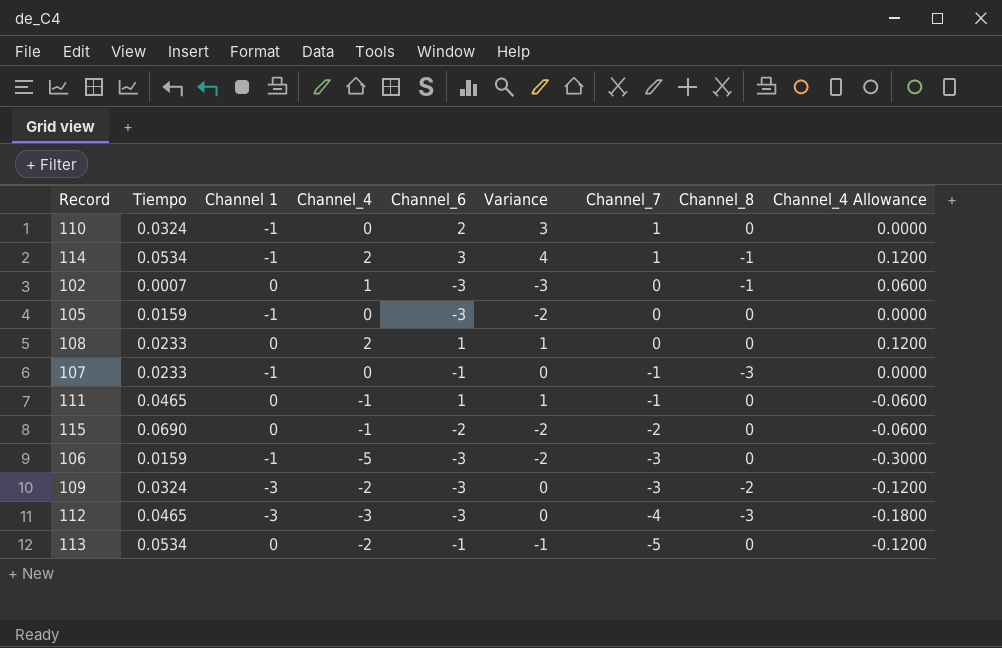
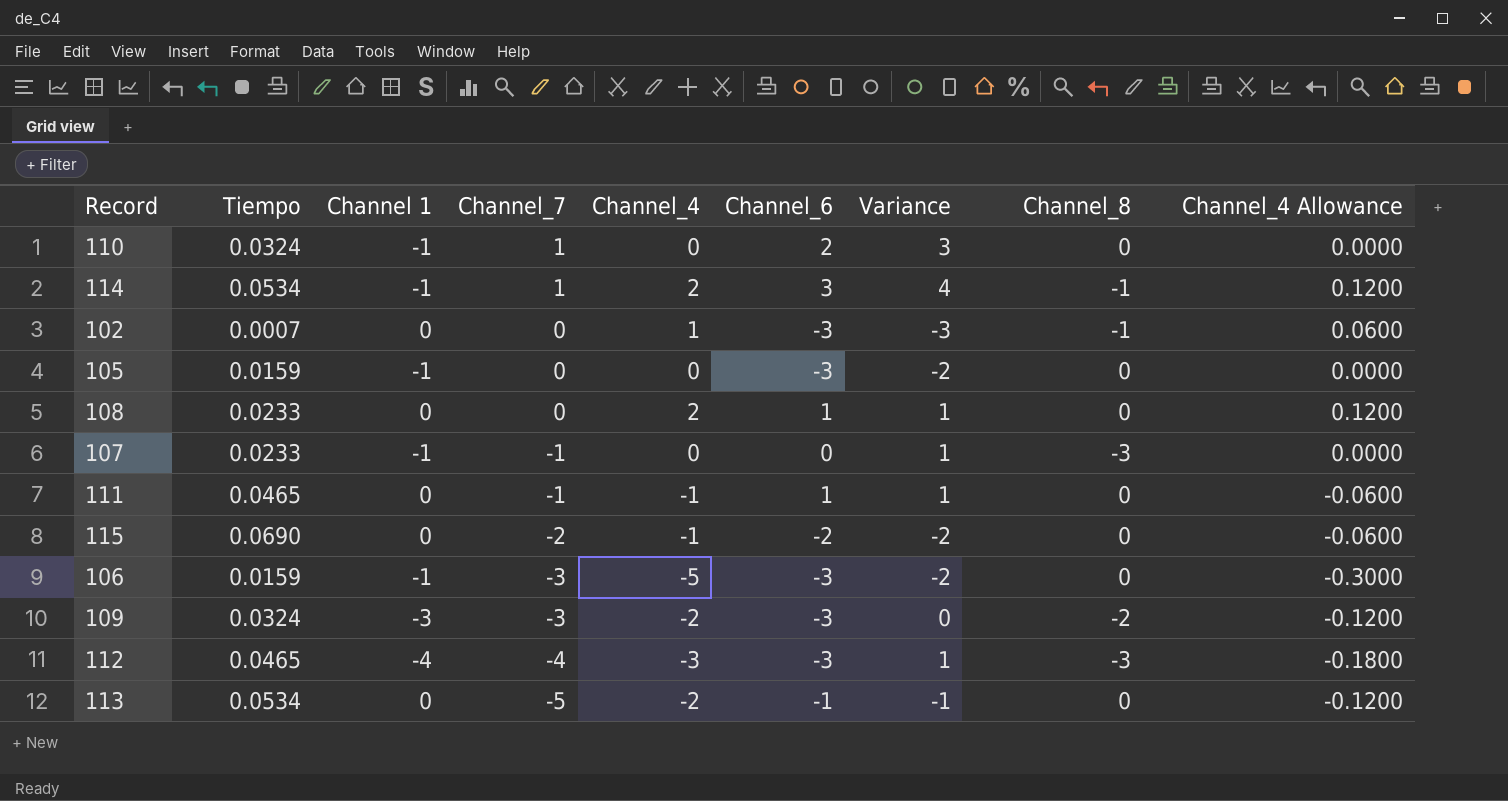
column Channel_7 | position: 7 -> 4
107 | Channel_6: -1 -> 0
107 | Variance: 0 -> 1
112 | Channel 1: -3 -> -4
112 | Variance: 0 -> 1

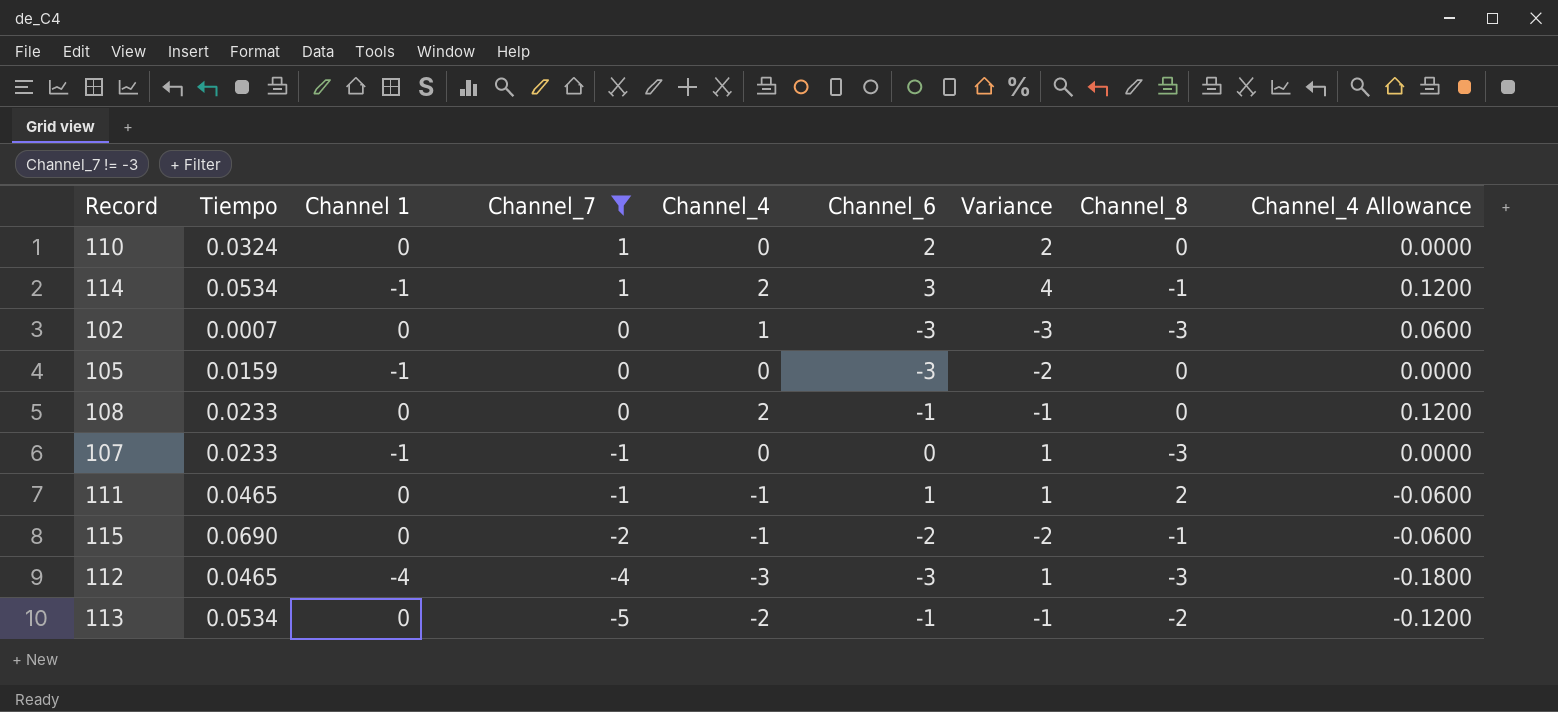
filter: none -> Channel_7 != -3
110 | Channel 1: -1 -> 0
110 | Variance: 3 -> 2
102 | Channel_8: -1 -> -3
108 | Channel_6: 1 -> -1
108 | Variance: 1 -> -1
111 | Channel_8: 0 -> 2
115 | Channel_8: 0 -> -1
113 | Channel_8: 0 -> -2

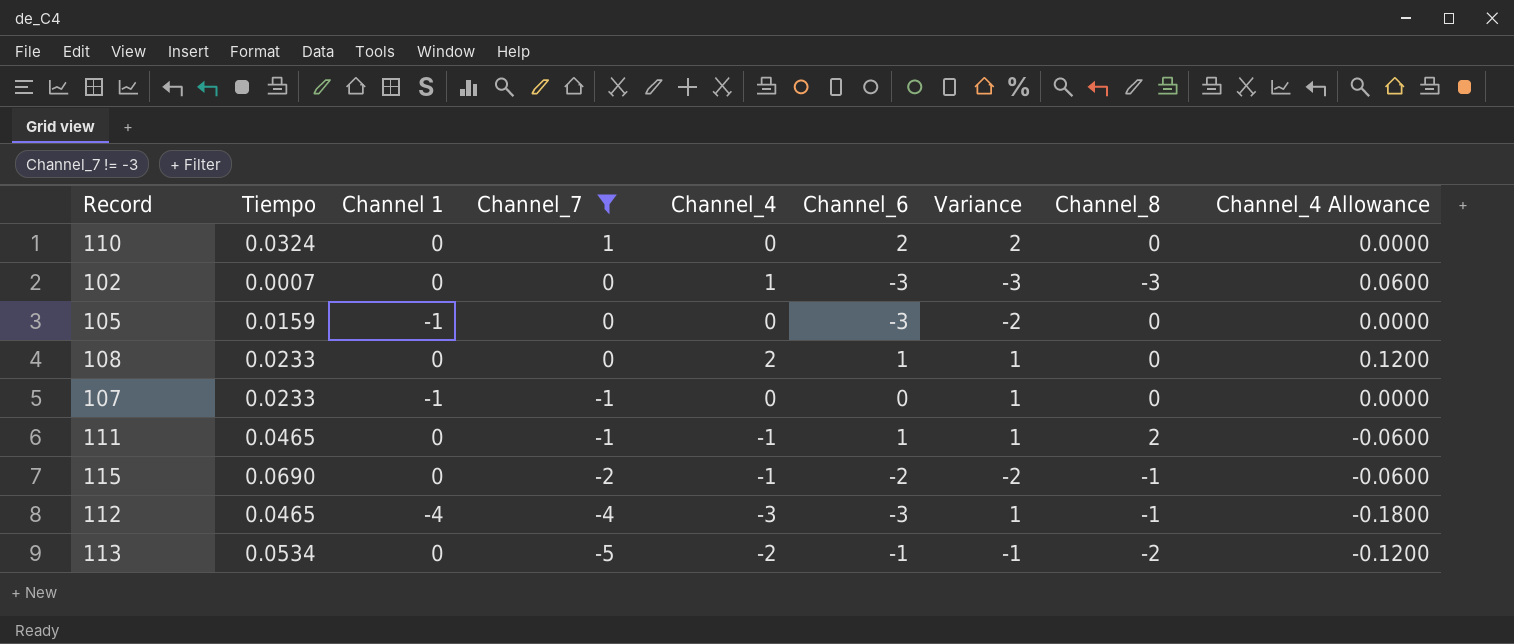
row 114: 0.0534 | -1 | 1 | 2 | 3 | 4 | -1 | 0.1200 -> none
108 | Channel_6: -1 -> 1
108 | Variance: -1 -> 1
107 | Channel_8: -3 -> 0
112 | Channel_8: -3 -> -1

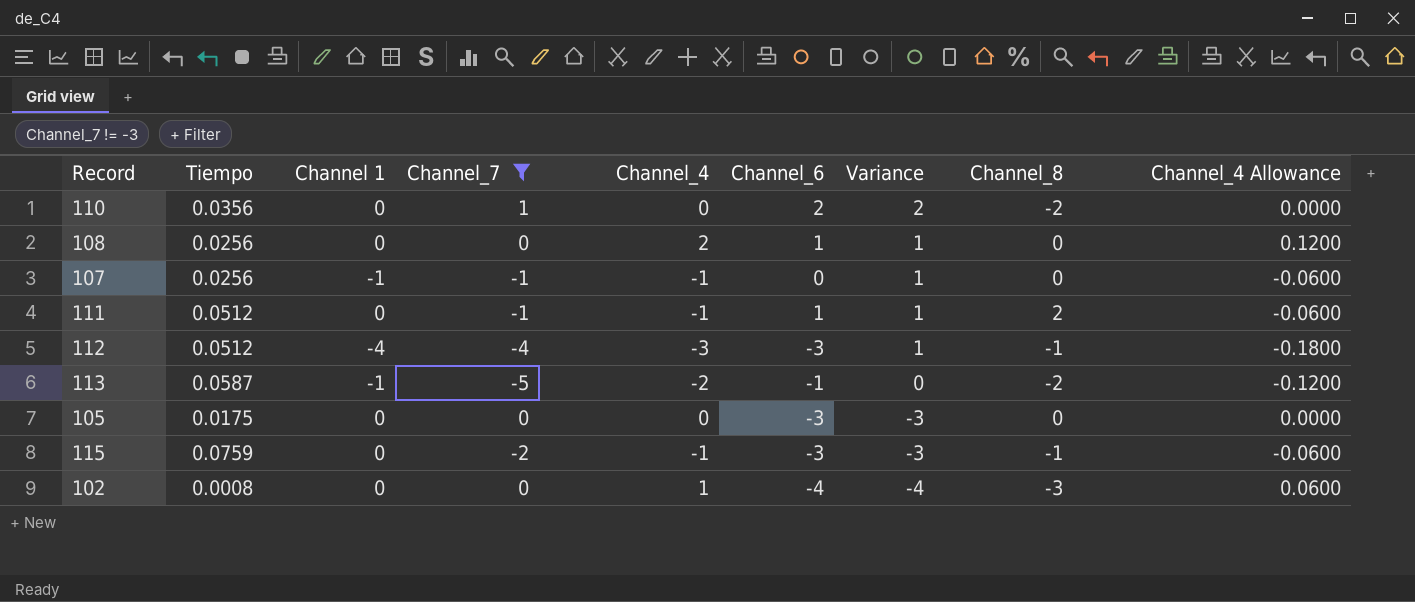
row order: Channel_7 descending -> Variance descending
110 | Tiempo: 0.0324 -> 0.0356
110 | Channel_8: 0 -> -2
108 | Tiempo: 0.0233 -> 0.0256
107 | Tiempo: 0.0233 -> 0.0256
107 | Channel_4: 0 -> -1
107 | Channel_4 Allowance: 0.0000 -> -0.0600
111 | Tiempo: 0.0465 -> 0.0512
112 | Tiempo: 0.0465 -> 0.0512
113 | Tiempo: 0.0534 -> 0.0587
113 | Channel 1: 0 -> -1
113 | Variance: -1 -> 0
105 | Tiempo: 0.0159 -> 0.0175
105 | Channel 1: -1 -> 0
105 | Variance: -2 -> -3
115 | Tiempo: 0.0690 -> 0.0759
115 | Channel_6: -2 -> -3
115 | Variance: -2 -> -3
102 | Tiempo: 0.0007 -> 0.0008
102 | Channel_6: -3 -> -4
102 | Variance: -3 -> -4

